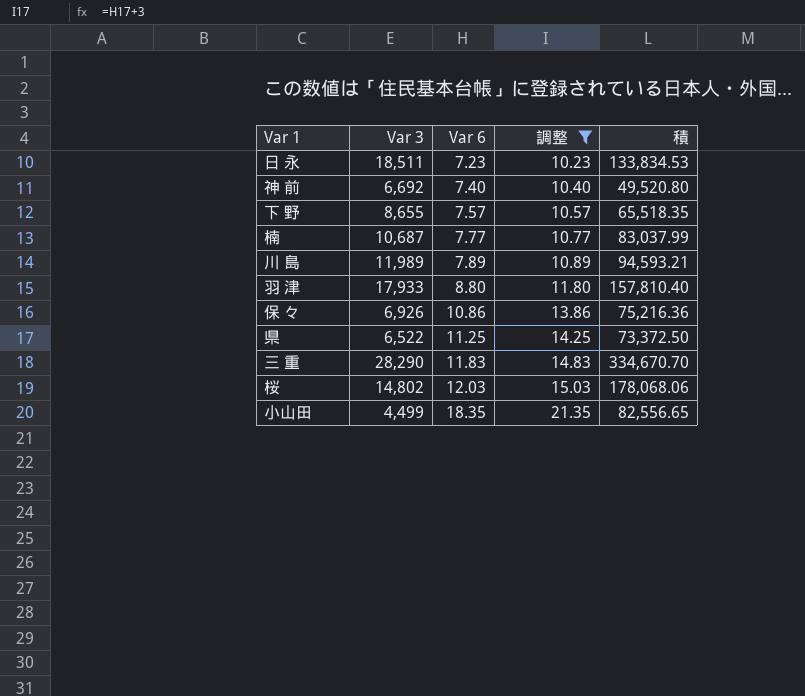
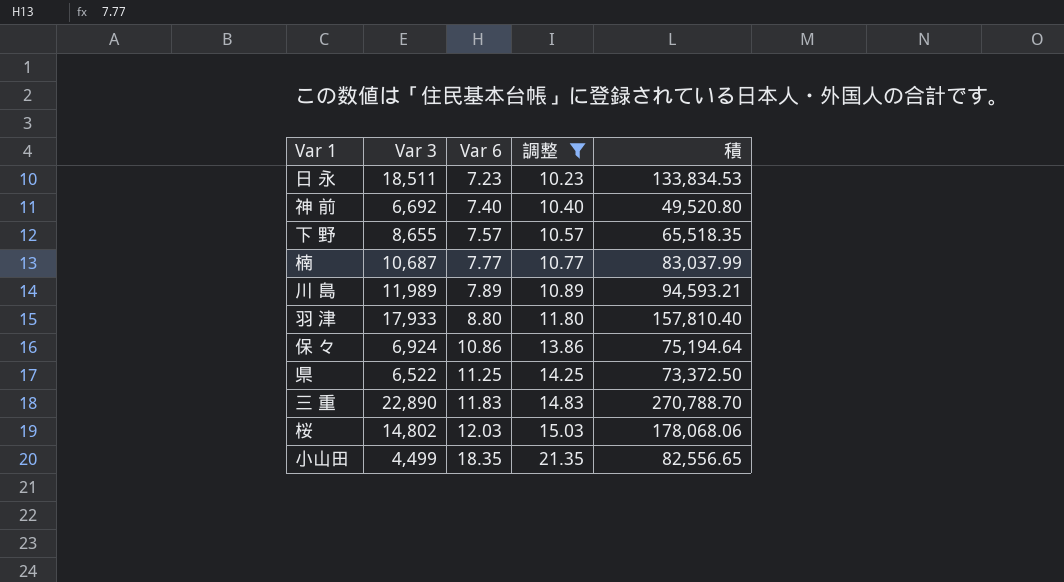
保 々 | Var 3: 6,926 -> 6,924
保 々 | 積: 75,216.36 -> 75,194.64
三 重 | Var 3: 28,290 -> 22,890
三 重 | 積: 334,670.70 -> 270,788.70

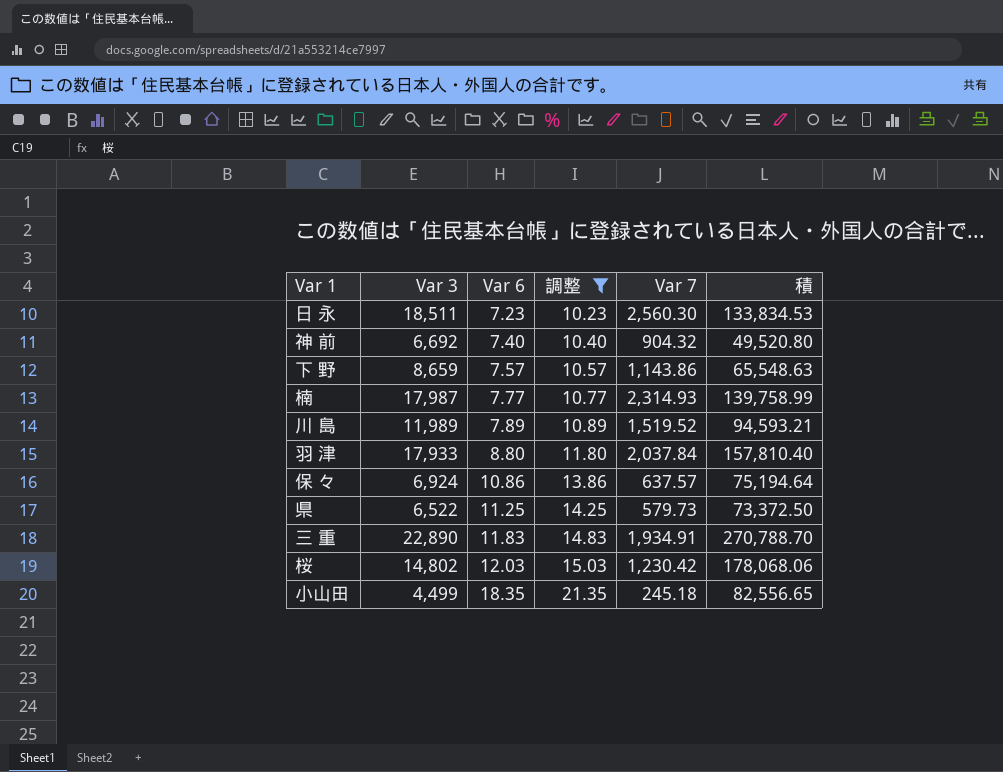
column Var 7 | formula: none -> [Var 3] / [Var 6]
下 野 | Var 3: 8,655 -> 8,659
下 野 | 積: 65,518.35 -> 65,548.63
楠 | Var 3: 10,687 -> 17,987
楠 | 積: 83,037.99 -> 139,758.99

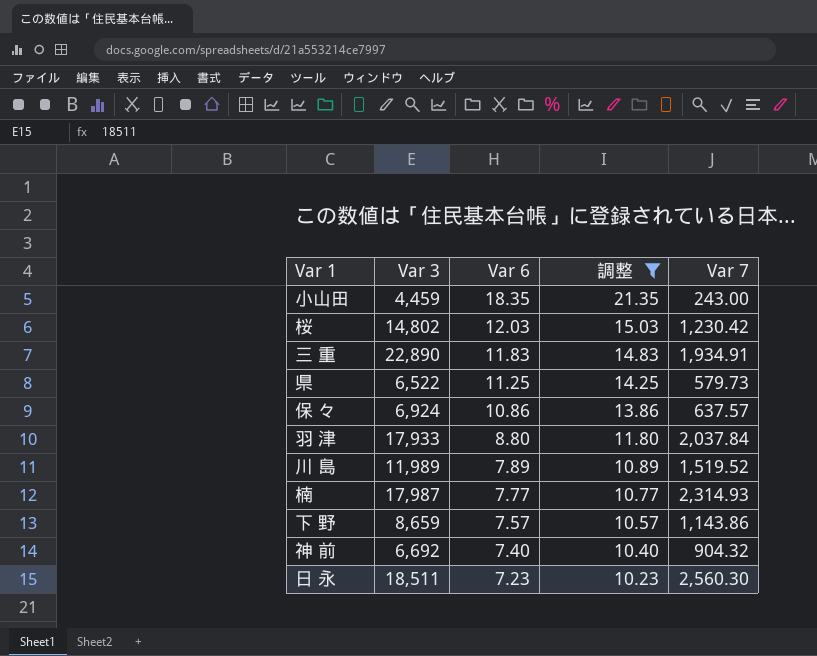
row order: Var 6 ascending -> Var 6 descending
column 積 | formula: [Var 3] * [Var 6] -> none
小山田 | Var 3: 4,499 -> 4,459
小山田 | Var 7: 245.18 -> 243.00

